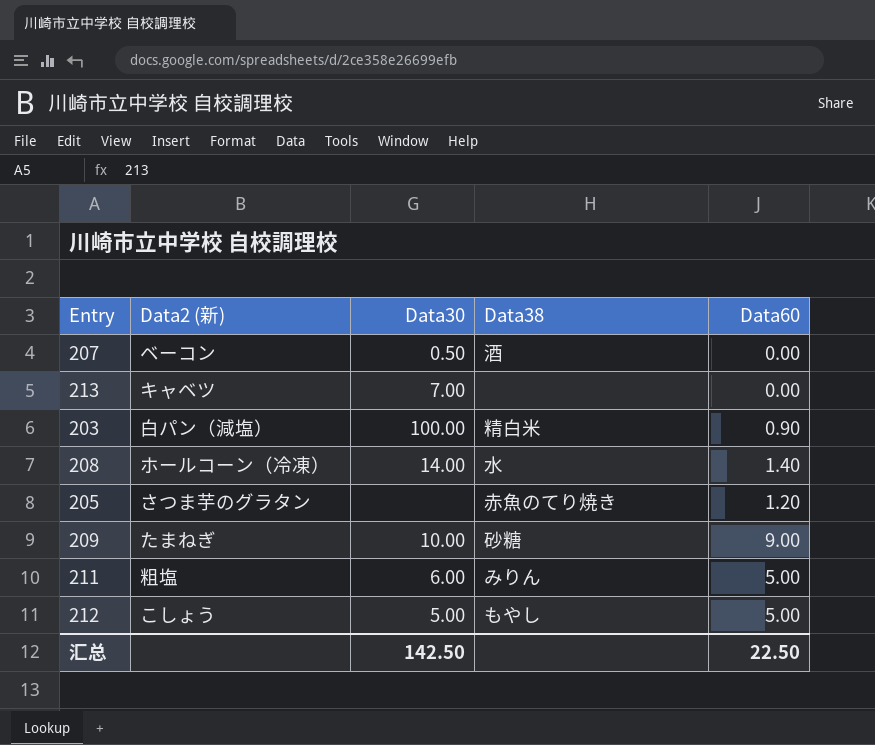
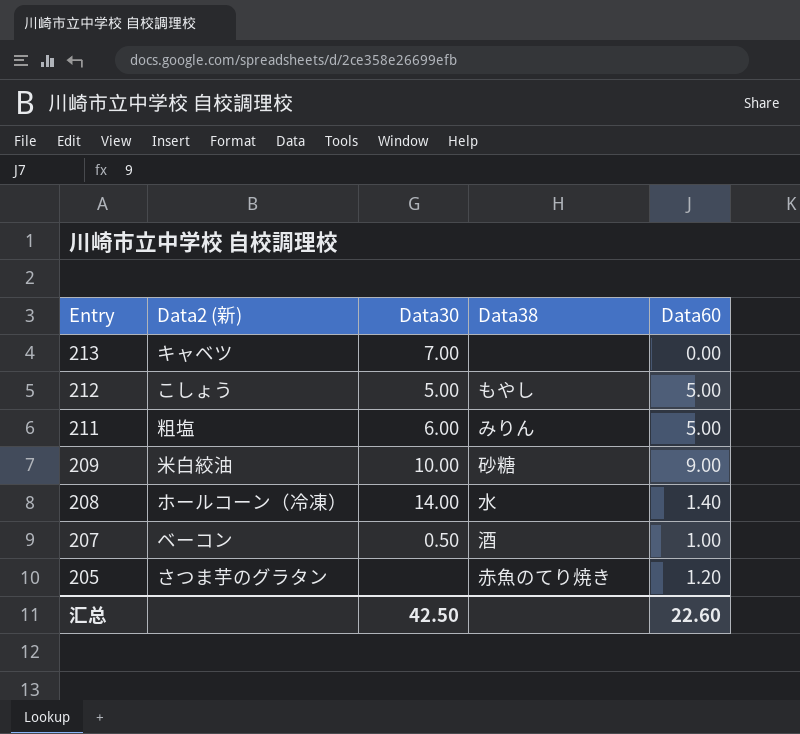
row order: none -> Entry descending
row 203: 白パン（減塩） | 100.00 | 精白米 | 0.90 -> none
209 | Data2 (新): たまねぎ -> 米白絞油
207 | Data60: 0.00 -> 1.00
汇总 | Data30: 142.50 -> 42.50
汇总 | Data60: 22.50 -> 22.60

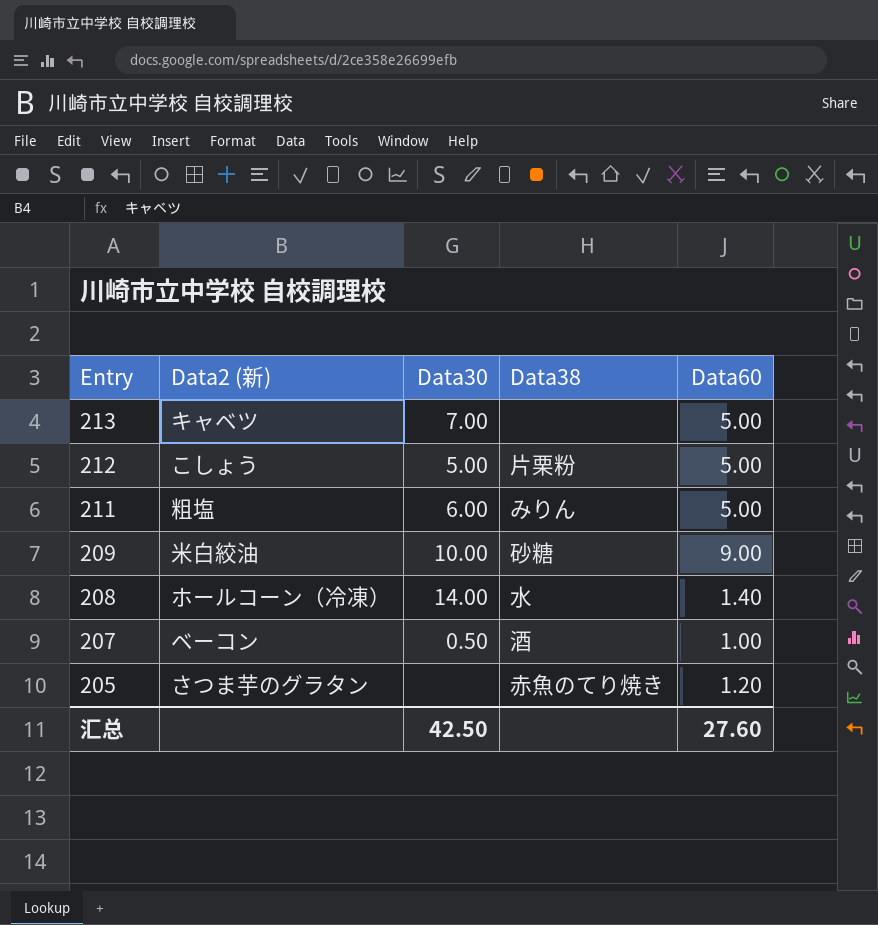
213 | Data60: 0.00 -> 5.00
212 | Data38: もやし -> 片栗粉
汇总 | Data60: 22.60 -> 27.60

